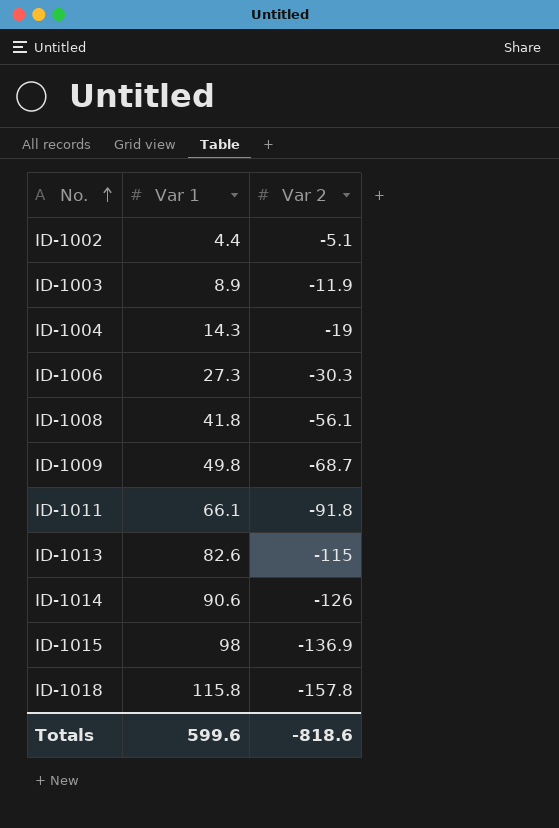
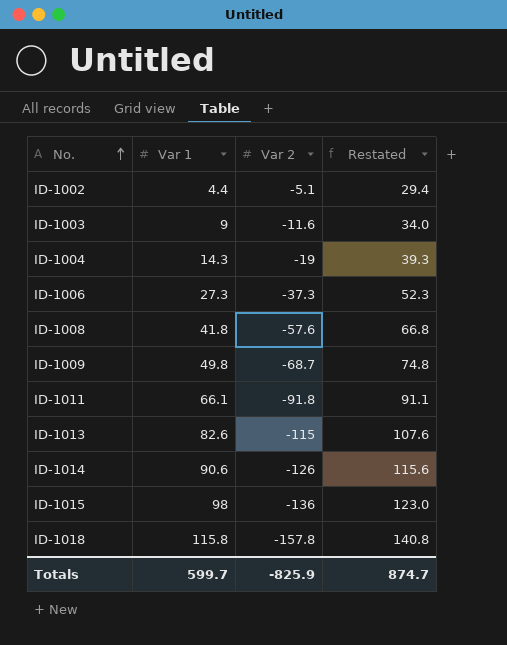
column Restated | formula: none -> [Var 1] + 25
ID-1003 | Var 1: 8.9 -> 9
ID-1003 | Var 2: -11.9 -> -11.6
ID-1006 | Var 2: -30.3 -> -37.3
ID-1008 | Var 2: -56.1 -> -57.6
ID-1015 | Var 2: -136.9 -> -136
Totals | Var 1: 599.6 -> 599.7
Totals | Var 2: -818.6 -> -825.9

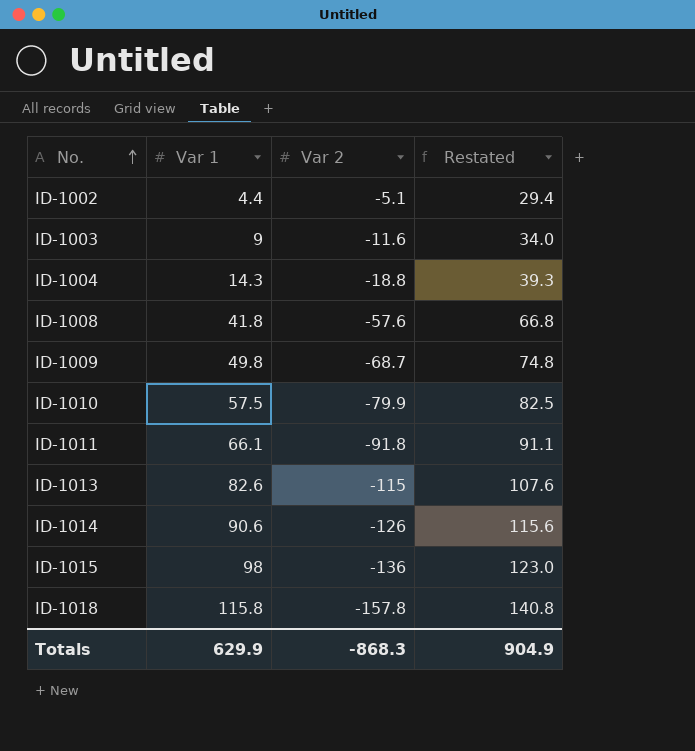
row ID-1006: 27.3 | -37.3 | 52.3 -> none
ID-1004 | Var 2: -19 -> -18.8
row ID-1010: none -> 57.5 | -79.9 | 82.5
Totals | Var 1: 599.7 -> 629.9
Totals | Var 2: -825.9 -> -868.3
Totals | Restated: 874.7 -> 904.9

